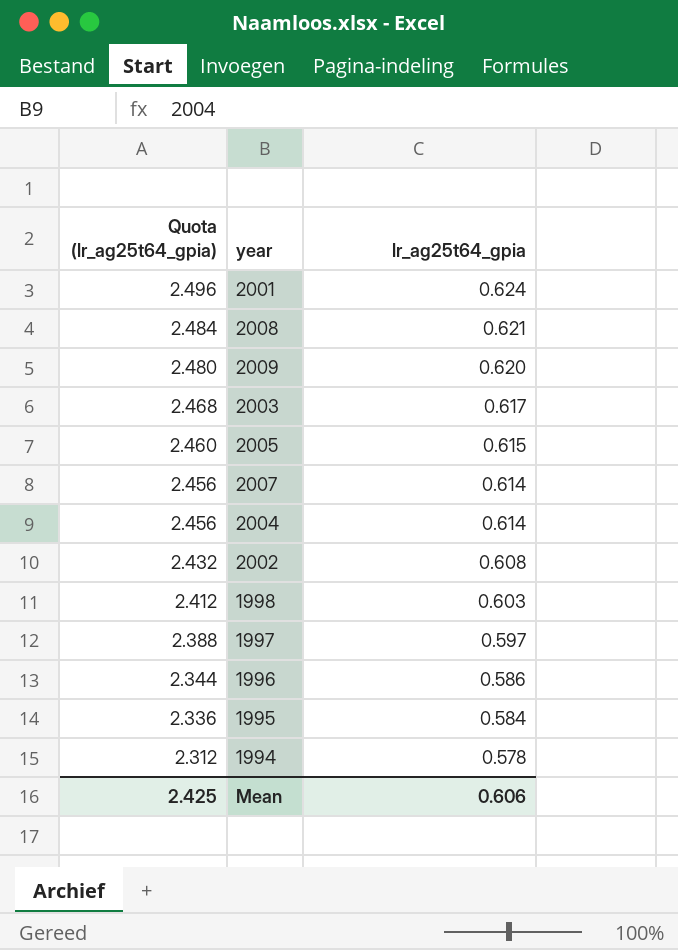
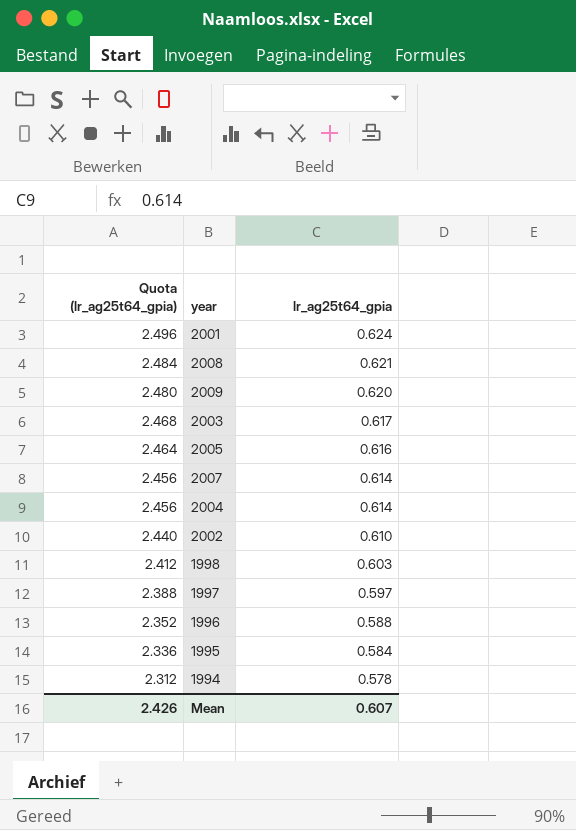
2005 | Quota (lr_ag25t64_gpia): 2.460 -> 2.464
2005 | lr_ag25t64_gpia: 0.615 -> 0.616
2002 | Quota (lr_ag25t64_gpia): 2.432 -> 2.440
2002 | lr_ag25t64_gpia: 0.608 -> 0.610
1996 | Quota (lr_ag25t64_gpia): 2.344 -> 2.352
1996 | lr_ag25t64_gpia: 0.586 -> 0.588
Mean | Quota (lr_ag25t64_gpia): 2.425 -> 2.426
Mean | lr_ag25t64_gpia: 0.606 -> 0.607

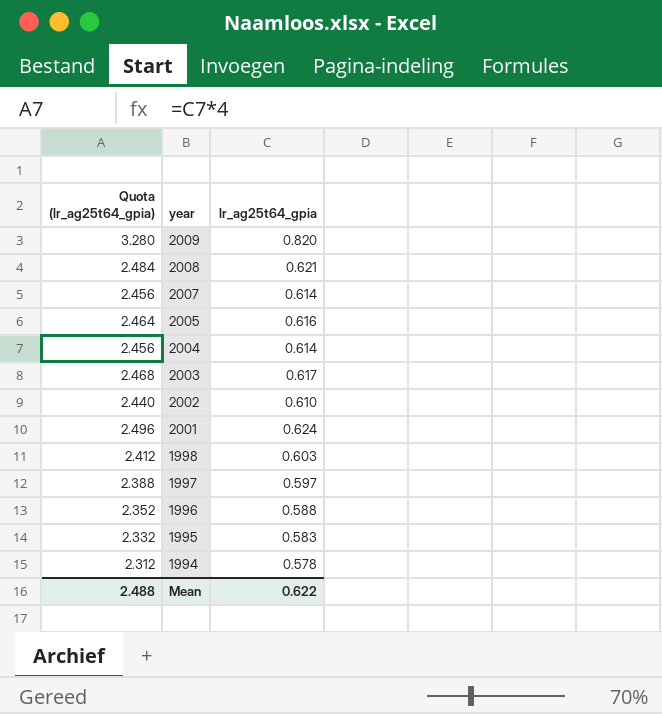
row order: Quota (lr_ag25t64_gpia) descending -> year descending
2009 | Quota (lr_ag25t64_gpia): 2.480 -> 3.280
2009 | lr_ag25t64_gpia: 0.620 -> 0.820
1995 | Quota (lr_ag25t64_gpia): 2.336 -> 2.332
1995 | lr_ag25t64_gpia: 0.584 -> 0.583
Mean | Quota (lr_ag25t64_gpia): 2.426 -> 2.488
Mean | lr_ag25t64_gpia: 0.607 -> 0.622

